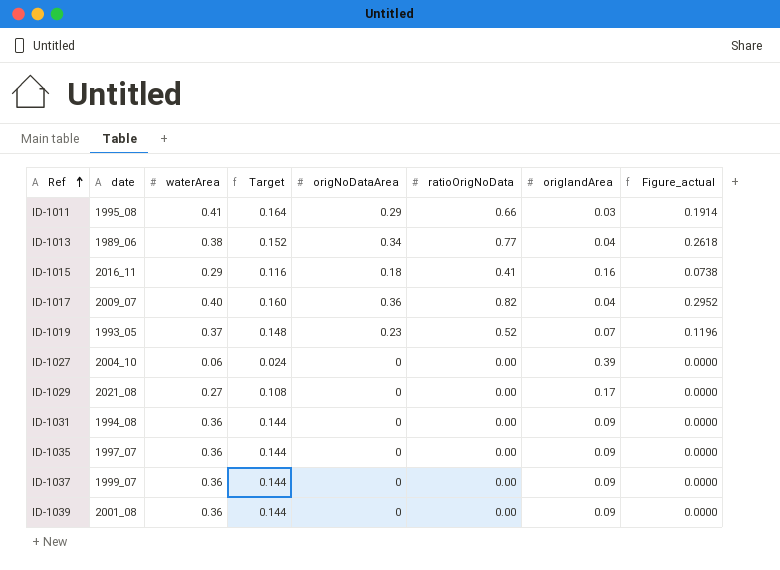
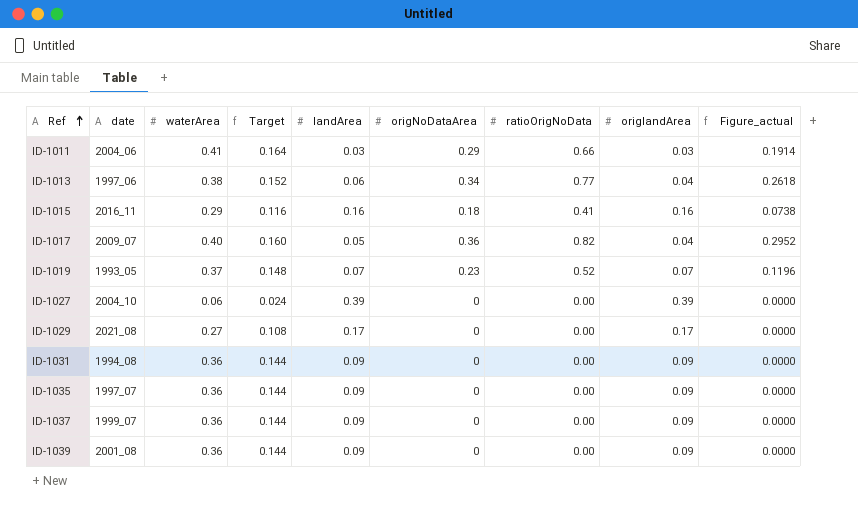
column landArea | position: none -> 5
ID-1011 | date: 1995_08 -> 2004_06
ID-1013 | date: 1989_06 -> 1997_06

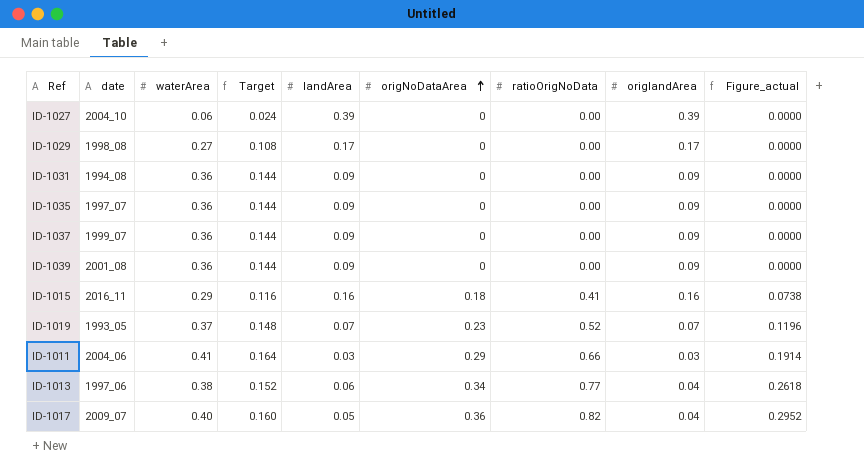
row order: Ref ascending -> origNoDataArea ascending
ID-1029 | date: 2021_08 -> 1998_08

